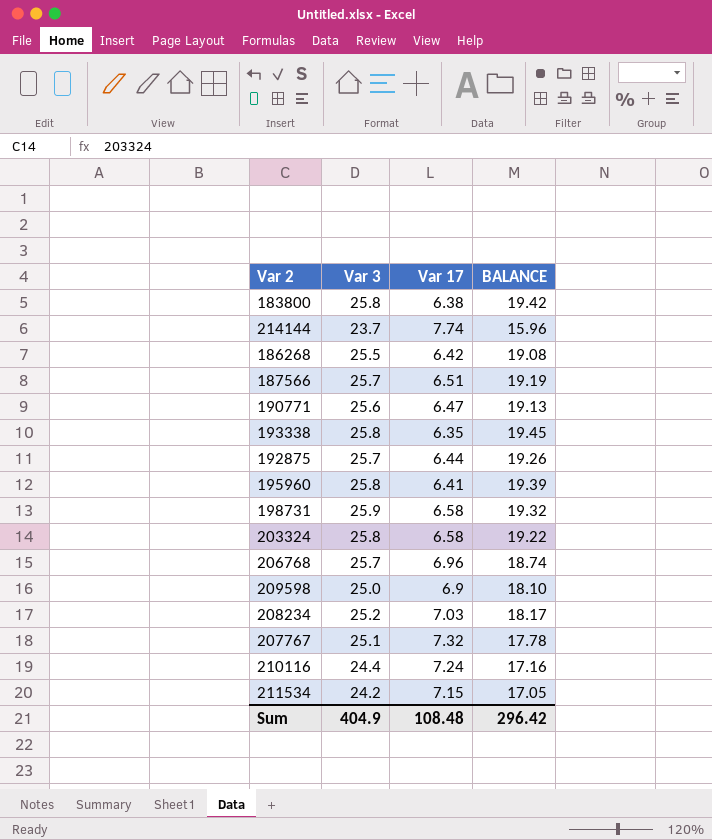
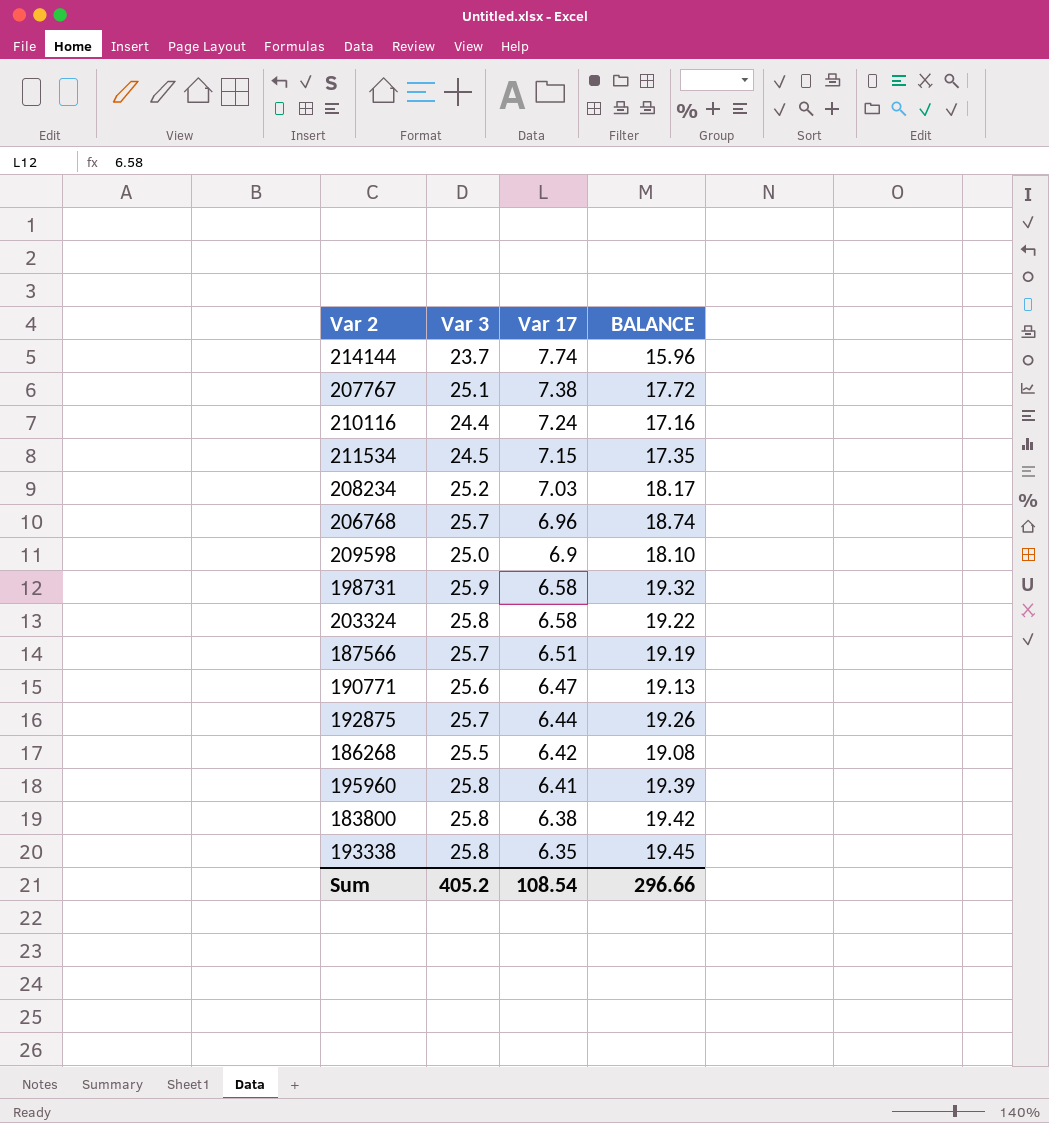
row order: none -> Var 17 descending
207767 | Var 17: 7.32 -> 7.38
207767 | BALANCE: 17.78 -> 17.72
211534 | Var 3: 24.2 -> 24.5
211534 | BALANCE: 17.05 -> 17.35
Sum | Var 3: 404.9 -> 405.2
Sum | Var 17: 108.48 -> 108.54
Sum | BALANCE: 296.42 -> 296.66

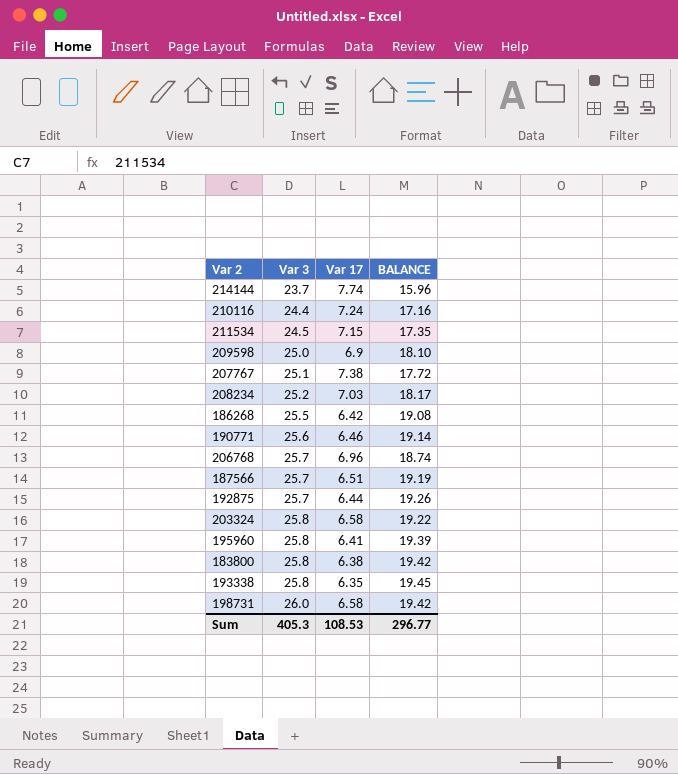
row order: Var 17 descending -> Var 3 ascending
190771 | Var 17: 6.47 -> 6.46
190771 | BALANCE: 19.13 -> 19.14
198731 | Var 3: 25.9 -> 26.0
198731 | BALANCE: 19.32 -> 19.42
Sum | Var 3: 405.2 -> 405.3
Sum | Var 17: 108.54 -> 108.53
Sum | BALANCE: 296.66 -> 296.77

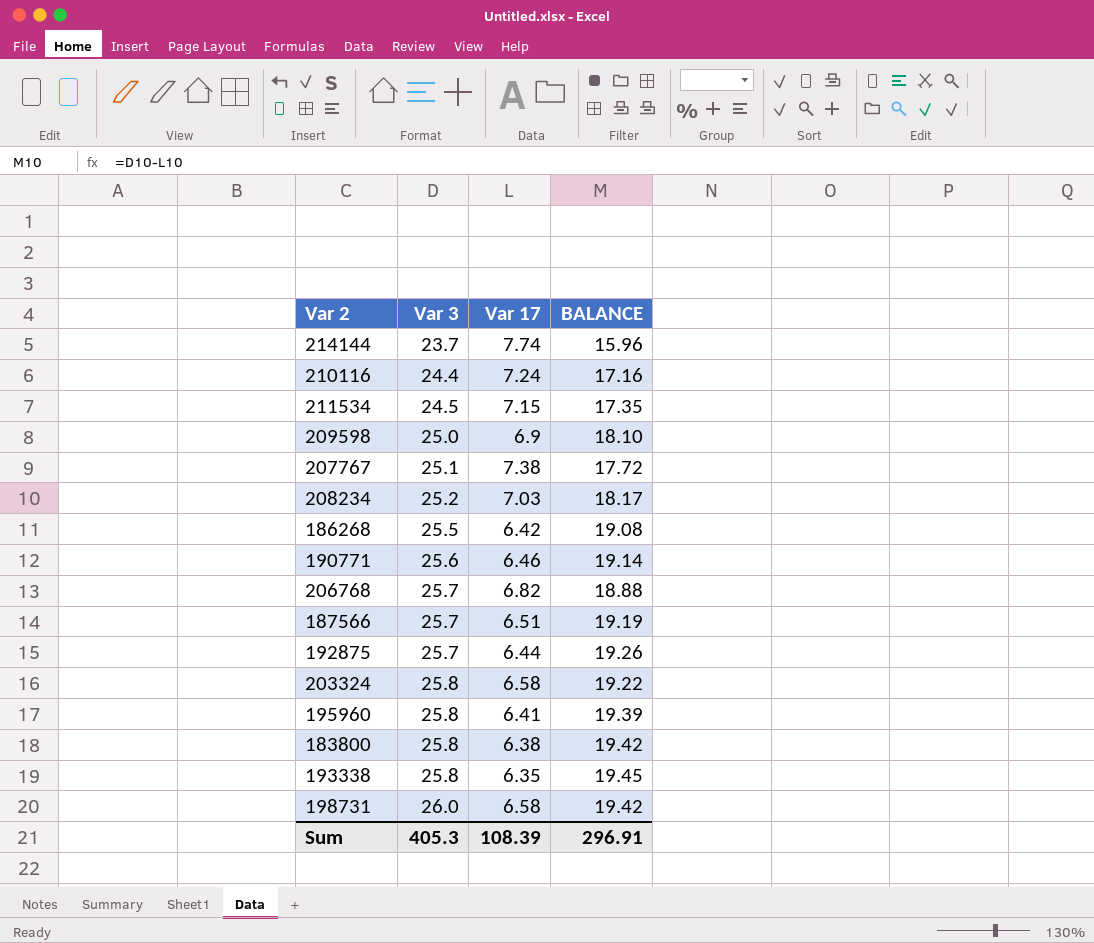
206768 | Var 17: 6.96 -> 6.82
206768 | BALANCE: 18.74 -> 18.88
Sum | Var 17: 108.53 -> 108.39
Sum | BALANCE: 296.77 -> 296.91

